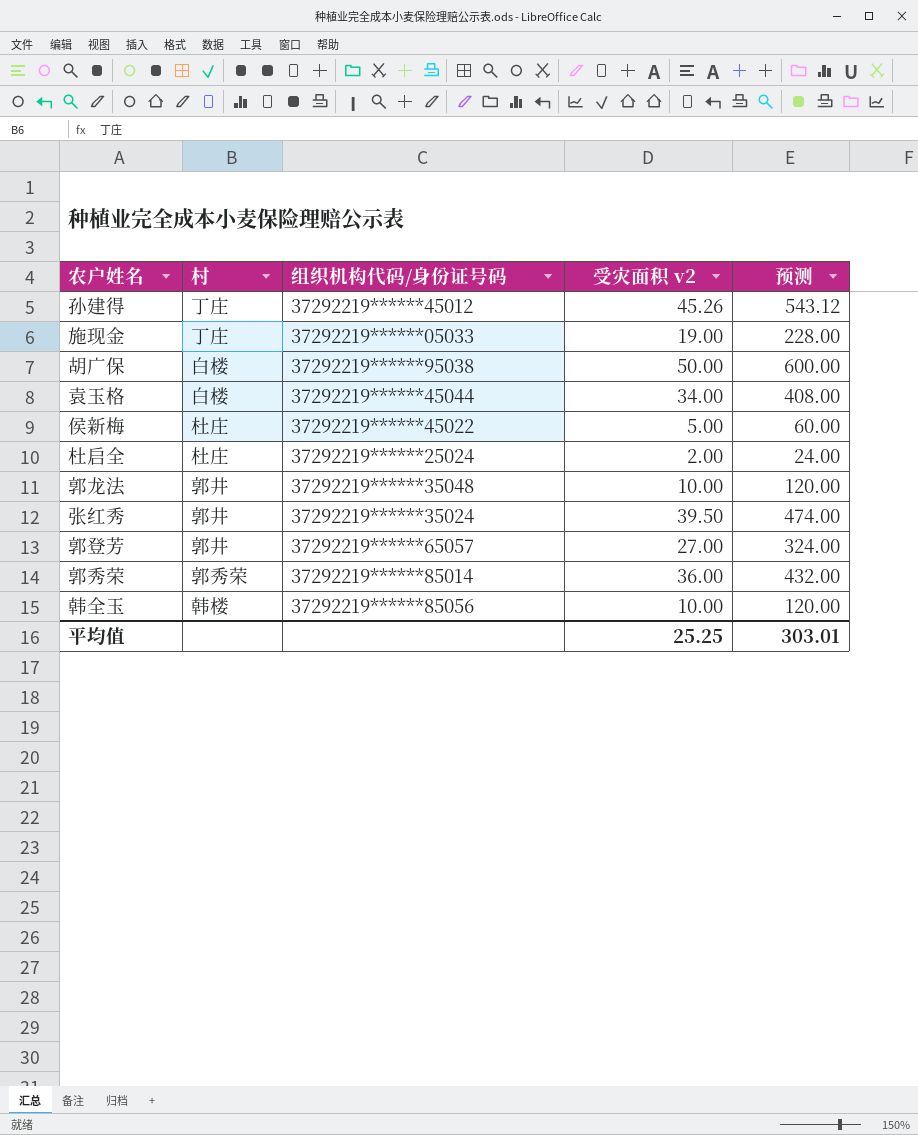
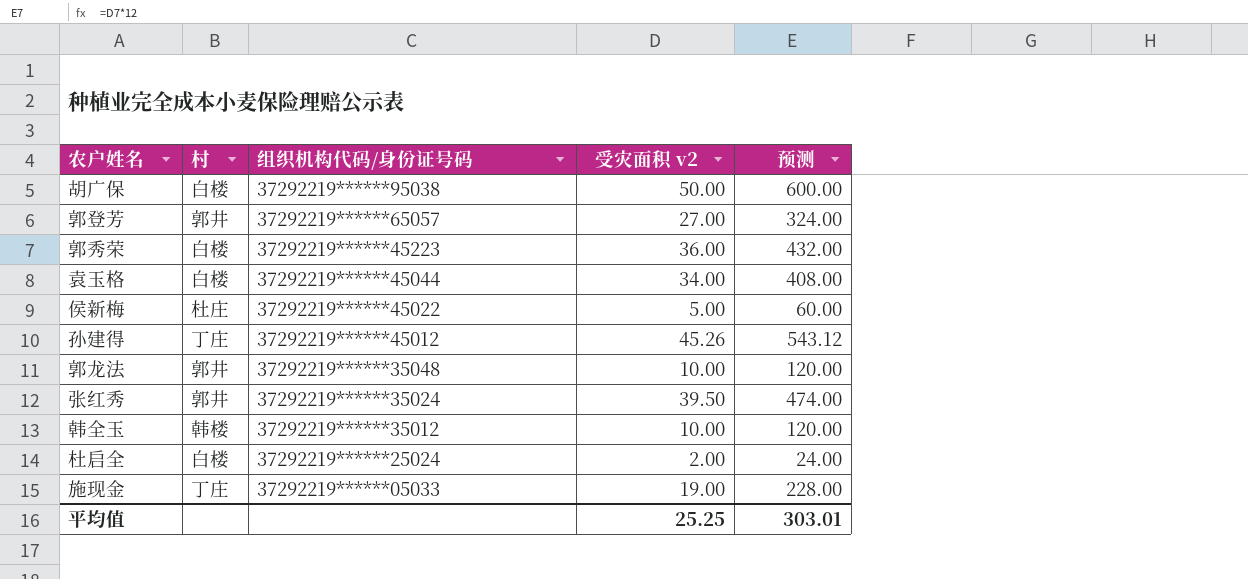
row order: none -> 组织机构代码/身份证号码 descending
郭秀荣 | 村: 郭秀荣 -> 白楼
郭秀荣 | 组织机构代码/身份证号码: 37292219******85014 -> 37292219******45223
韩全玉 | 组织机构代码/身份证号码: 37292219******85056 -> 37292219******35012
杜启全 | 村: 杜庄 -> 白楼

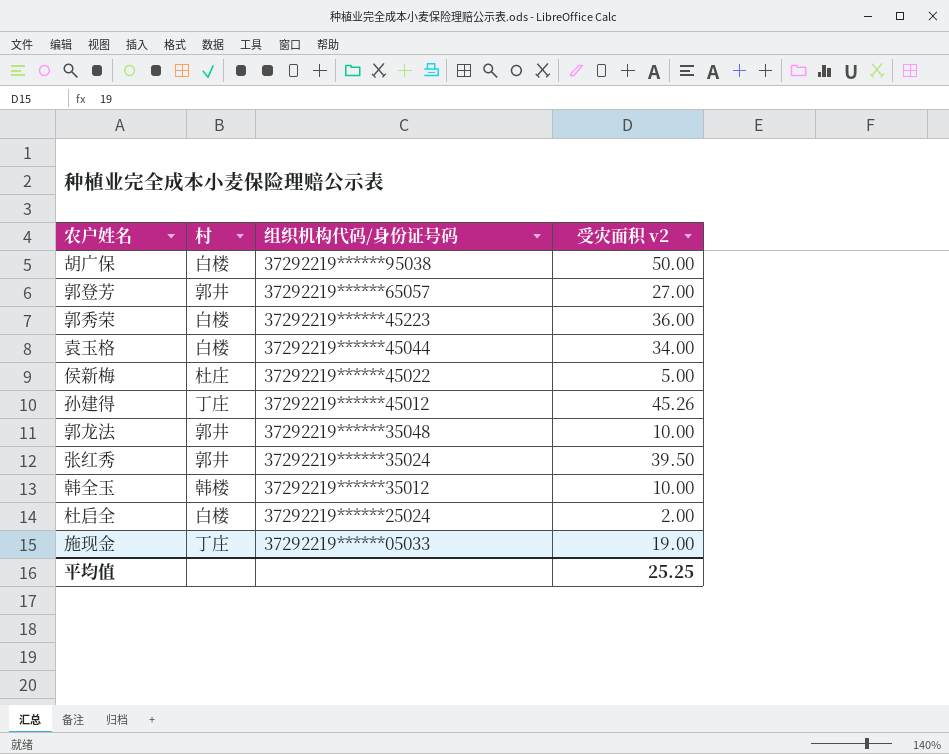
column 预测 | formula: [受灾面积 v2] * 12 -> none

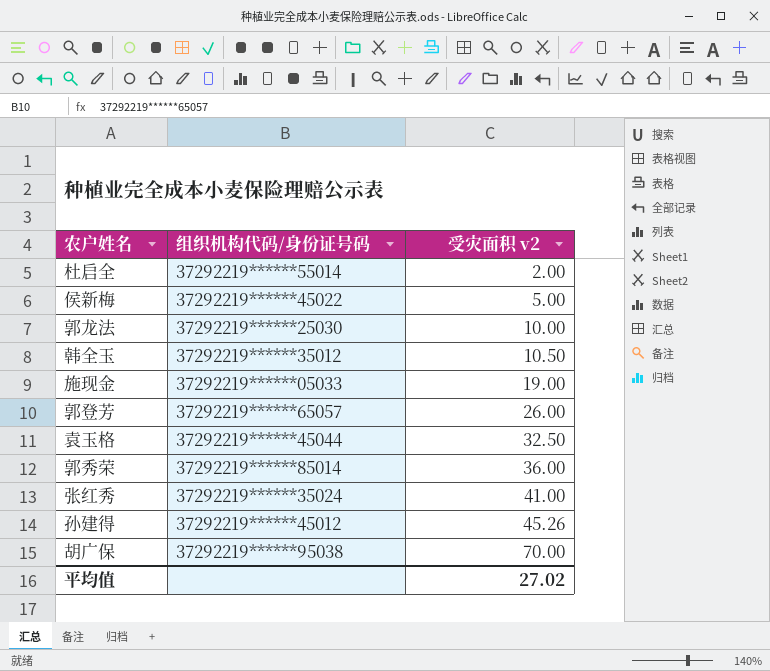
row order: 组织机构代码/身份证号码 descending -> 受灾面积 v2 ascending
column 村 | position: 2 -> none
杜启全 | 组织机构代码/身份证号码: 37292219******25024 -> 37292219******55014
郭龙法 | 组织机构代码/身份证号码: 37292219******35048 -> 37292219******25030
韩全玉 | 受灾面积 v2: 10.00 -> 10.50
郭登芳 | 受灾面积 v2: 27.00 -> 26.00
袁玉格 | 受灾面积 v2: 34.00 -> 32.50
郭秀荣 | 组织机构代码/身份证号码: 37292219******45223 -> 37292219******85014
张红秀 | 受灾面积 v2: 39.50 -> 41.00
胡广保 | 受灾面积 v2: 50.00 -> 70.00
平均值 | 受灾面积 v2: 25.25 -> 27.02

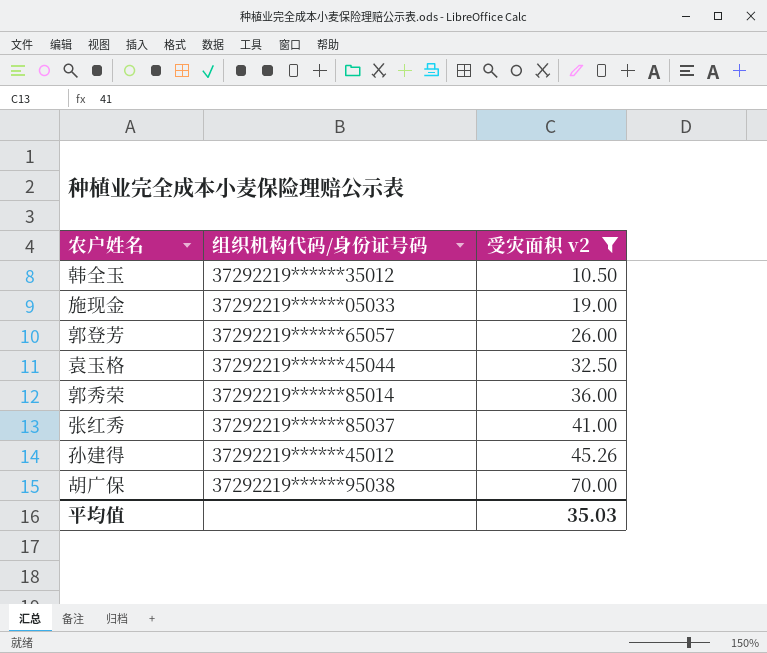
filter: none -> 受灾面积 v2 >= 10.50
张红秀 | 组织机构代码/身份证号码: 37292219******35024 -> 37292219******85037
平均值 | 受灾面积 v2: 27.02 -> 35.03

